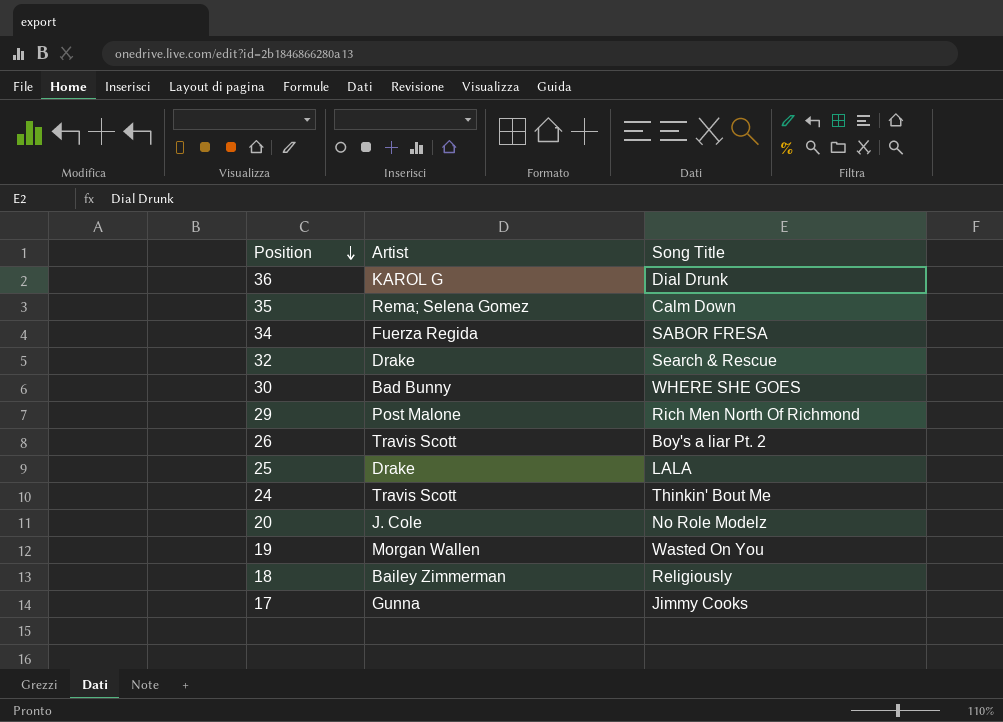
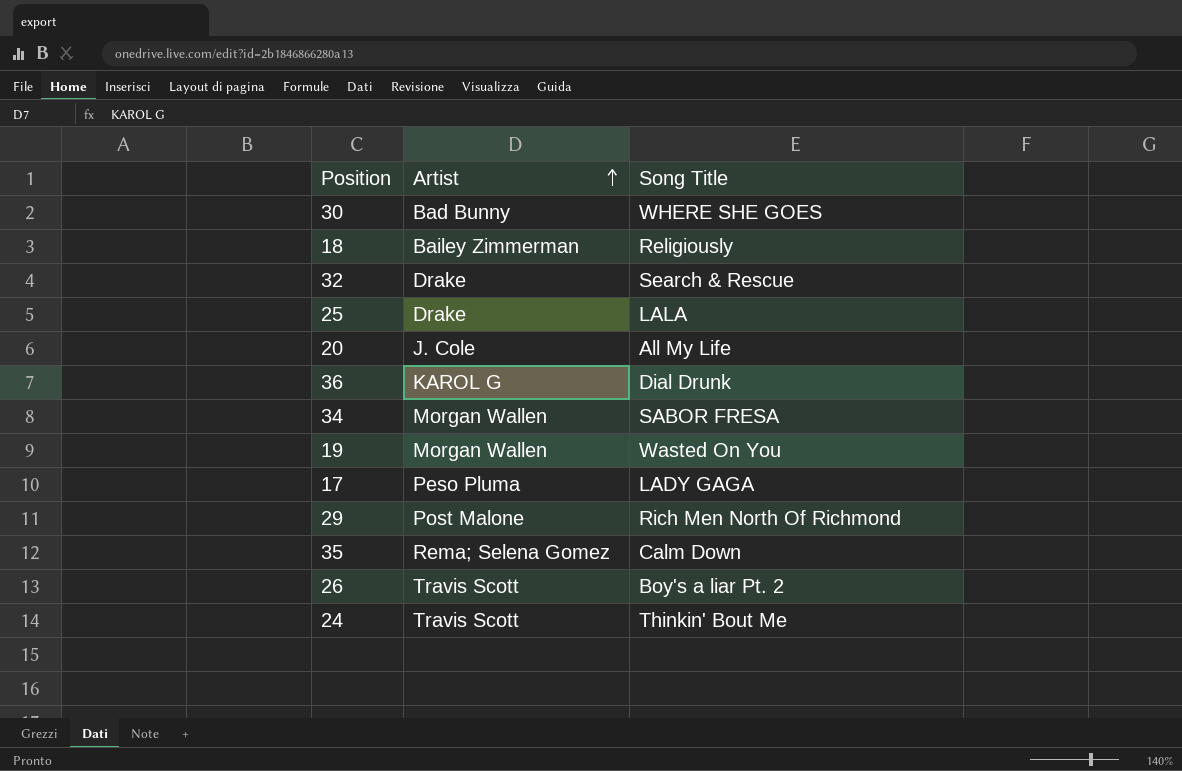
row order: Position descending -> Artist ascending
20 | Song Title: No Role Modelz -> All My Life
34 | Artist: Fuerza Regida -> Morgan Wallen
17 | Artist: Gunna -> Peso Pluma
17 | Song Title: Jimmy Cooks -> LADY GAGA

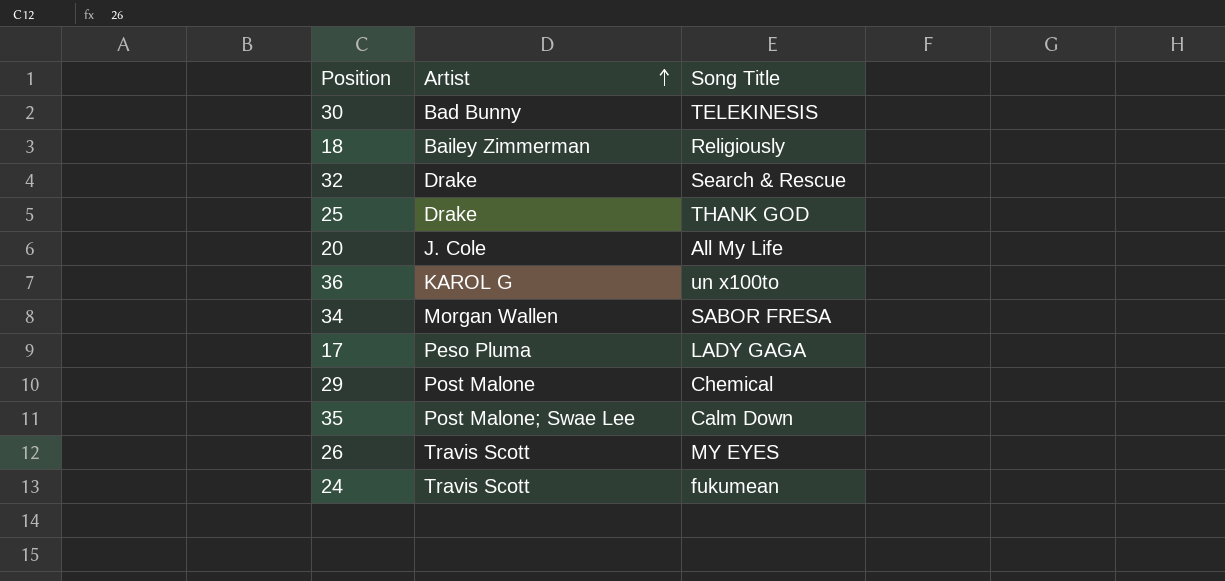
row 19: Morgan Wallen | Wasted On You -> none
30 | Song Title: WHERE SHE GOES -> TELEKINESIS
25 | Song Title: LALA -> THANK GOD
36 | Song Title: Dial Drunk -> un x100to
29 | Song Title: Rich Men North Of Richmond -> Chemical
35 | Artist: Rema; Selena Gomez -> Post Malone; Swae Lee
26 | Song Title: Boy's a liar Pt. 2 -> MY EYES
24 | Song Title: Thinkin' Bout Me -> fukumean

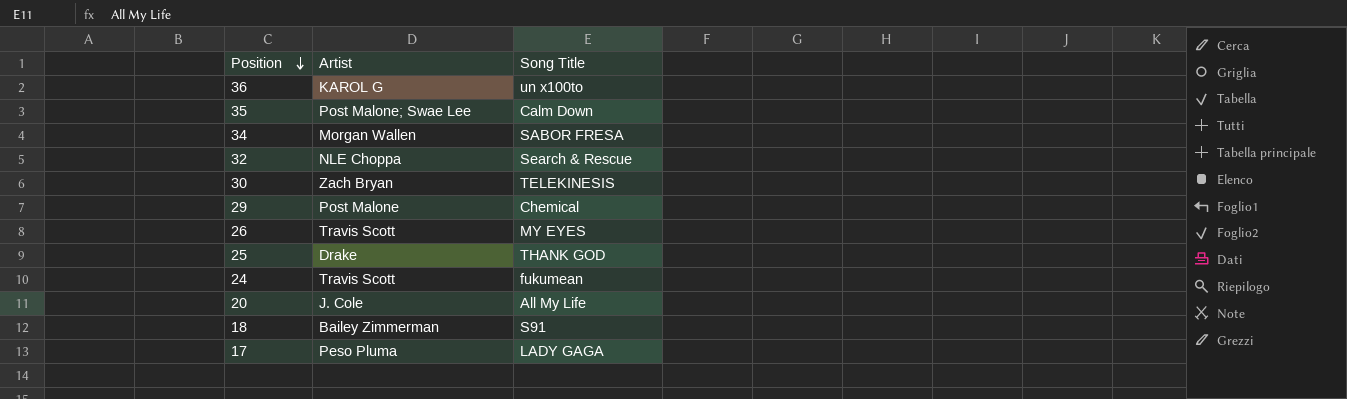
row order: Artist ascending -> Position descending
32 | Artist: Drake -> NLE Choppa
30 | Artist: Bad Bunny -> Zach Bryan
18 | Song Title: Religiously -> S91

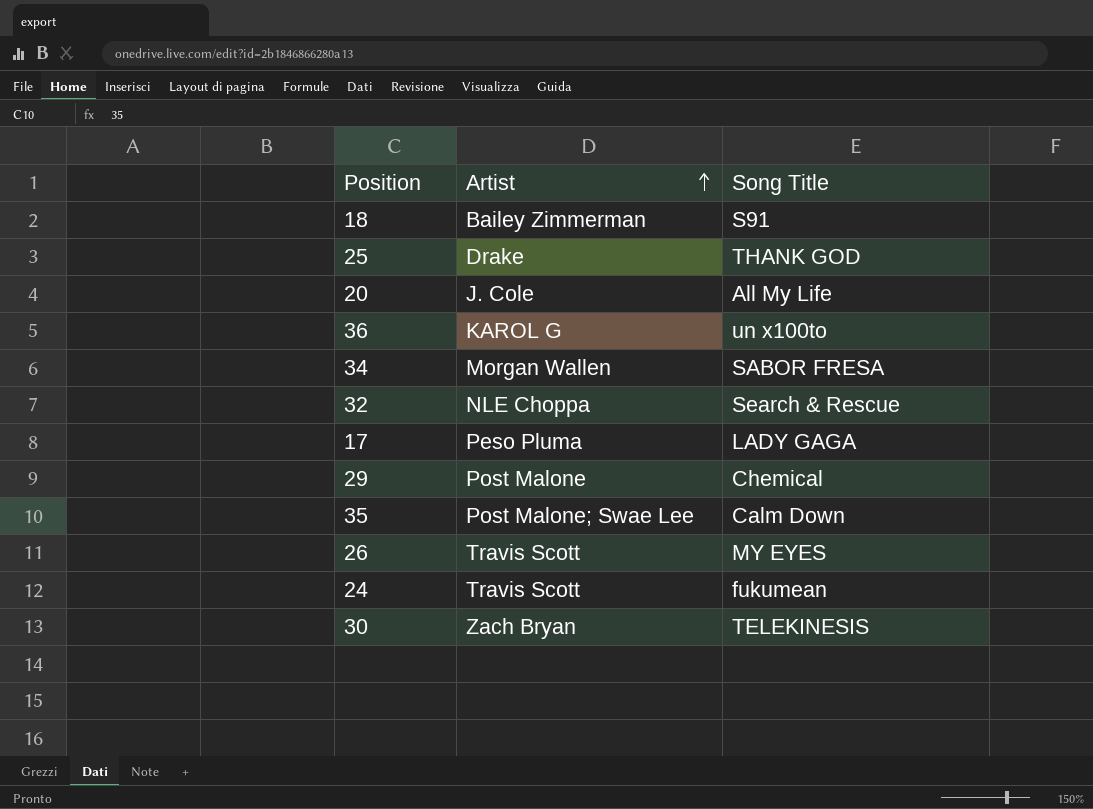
row order: Position descending -> Artist ascending

